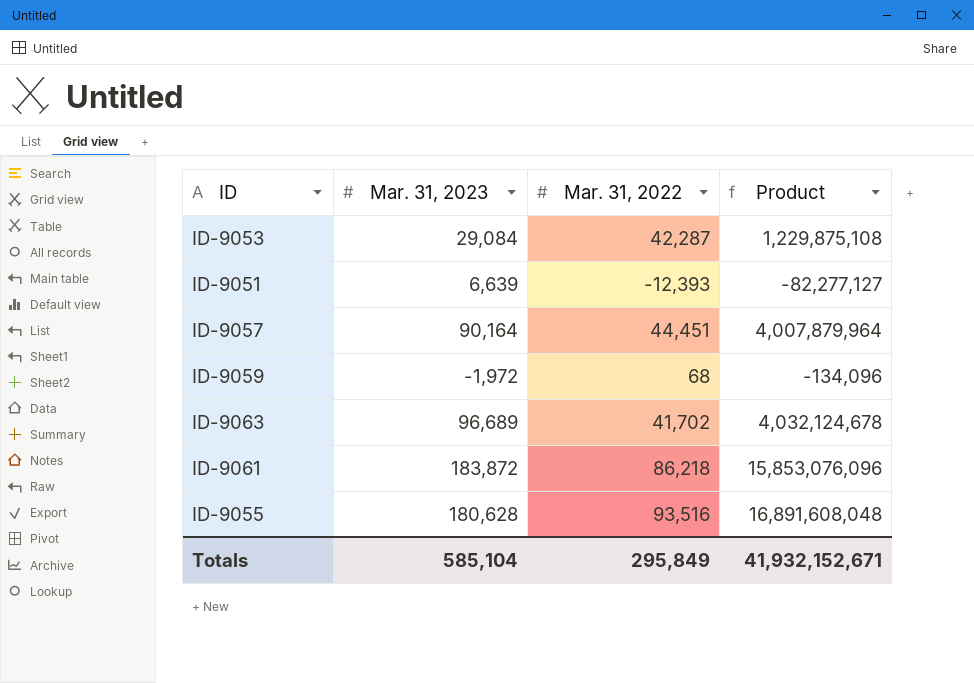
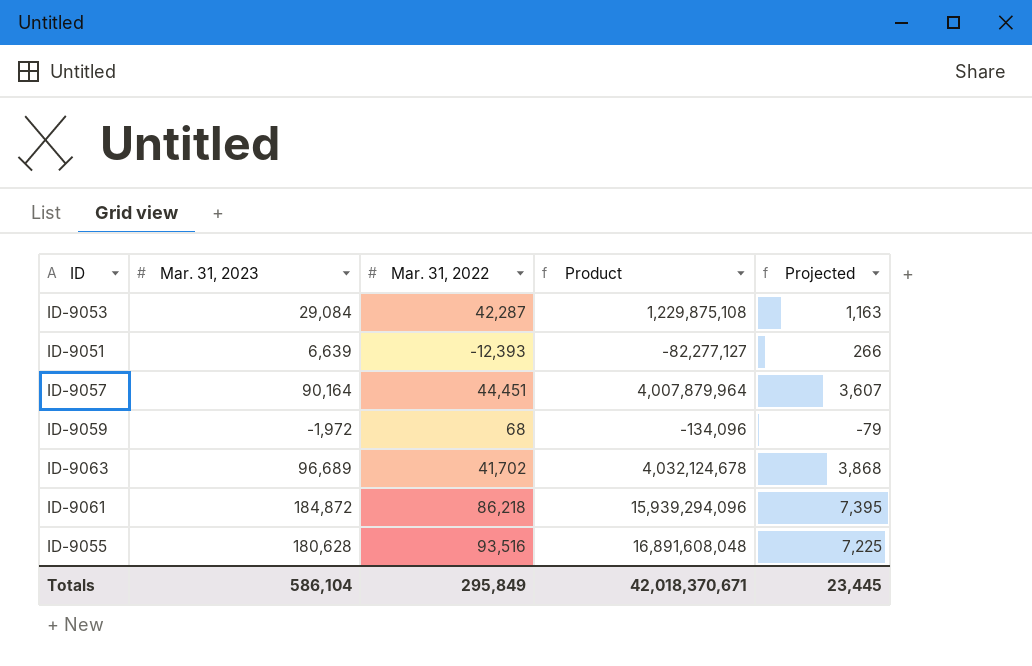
column Projected | formula: none -> [Mar. 31, 2023] * 0.04
ID-9061 | Mar. 31, 2023: 183,872 -> 184,872
ID-9061 | Product: 15,853,076,096 -> 15,939,294,096
Totals | Mar. 31, 2023: 585,104 -> 586,104
Totals | Product: 41,932,152,671 -> 42,018,370,671

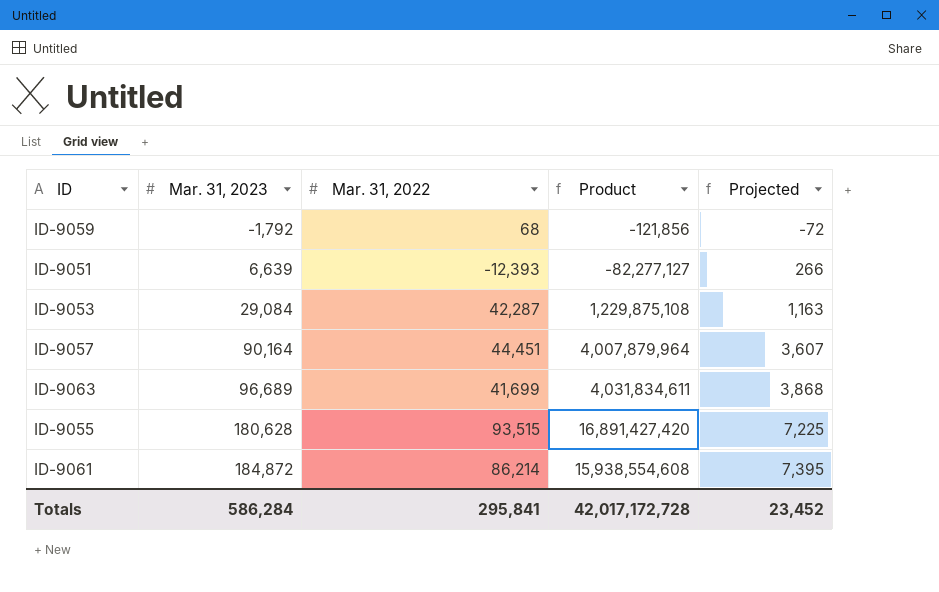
row order: none -> Mar. 31, 2023 ascending
ID-9059 | Mar. 31, 2023: -1,972 -> -1,792
ID-9059 | Product: -134,096 -> -121,856
ID-9059 | Projected: -79 -> -72
ID-9063 | Mar. 31, 2022: 41,702 -> 41,699
ID-9063 | Product: 4,032,124,678 -> 4,031,834,611
ID-9055 | Mar. 31, 2022: 93,516 -> 93,515
ID-9055 | Product: 16,891,608,048 -> 16,891,427,420
ID-9061 | Mar. 31, 2022: 86,218 -> 86,214
ID-9061 | Product: 15,939,294,096 -> 15,938,554,608
Totals | Mar. 31, 2023: 586,104 -> 586,284
Totals | Mar. 31, 2022: 295,849 -> 295,841
Totals | Product: 42,018,370,671 -> 42,017,172,728
Totals | Projected: 23,445 -> 23,452

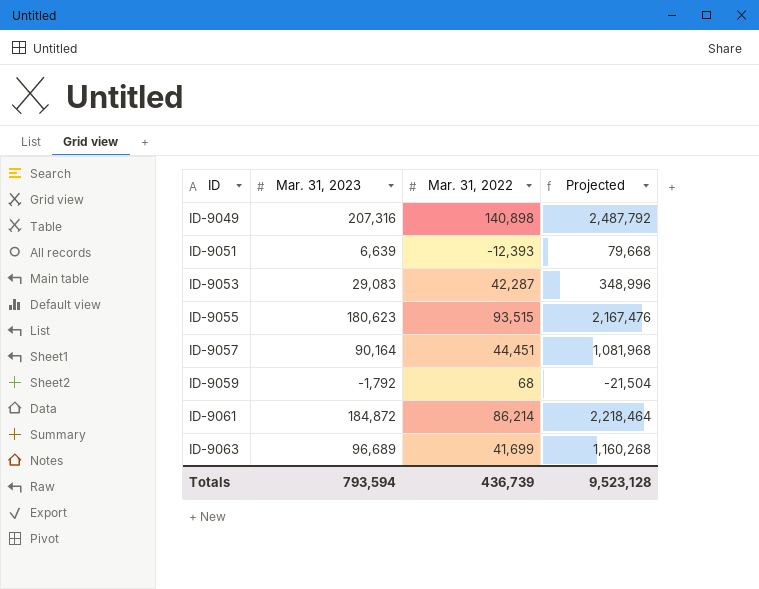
row order: Mar. 31, 2023 ascending -> ID ascending
column Product | formula: [Mar. 31, 2023] * [Mar. 31, 2022] -> none
column Projected | formula: [Mar. 31, 2023] * 0.04 -> [Mar. 31, 2023] * 12
row ID-9049: none -> 207,316 | 140,898 | 2,487,792
ID-9053 | Mar. 31, 2023: 29,084 -> 29,083
ID-9055 | Mar. 31, 2023: 180,628 -> 180,623
Totals | Mar. 31, 2023: 586,284 -> 793,594
Totals | Mar. 31, 2022: 295,841 -> 436,739
Totals | Projected: 23,452 -> 9,523,128

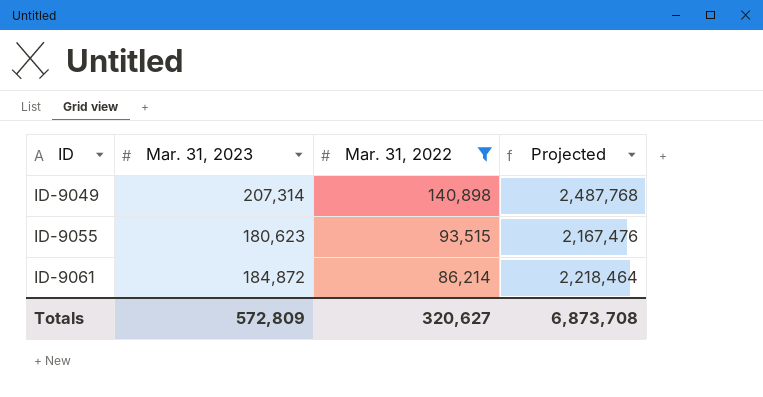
filter: none -> Mar. 31, 2022 >= 86,214
ID-9049 | Mar. 31, 2023: 207,316 -> 207,314
ID-9049 | Projected: 2,487,792 -> 2,487,768
Totals | Mar. 31, 2023: 793,594 -> 572,809
Totals | Mar. 31, 2022: 436,739 -> 320,627
Totals | Projected: 9,523,128 -> 6,873,708

